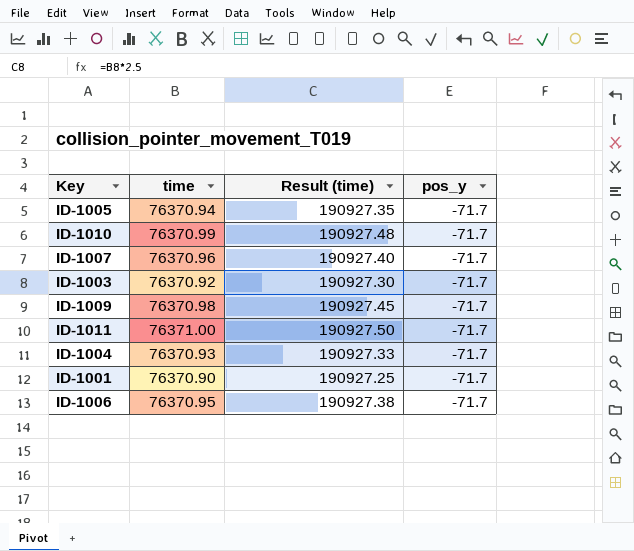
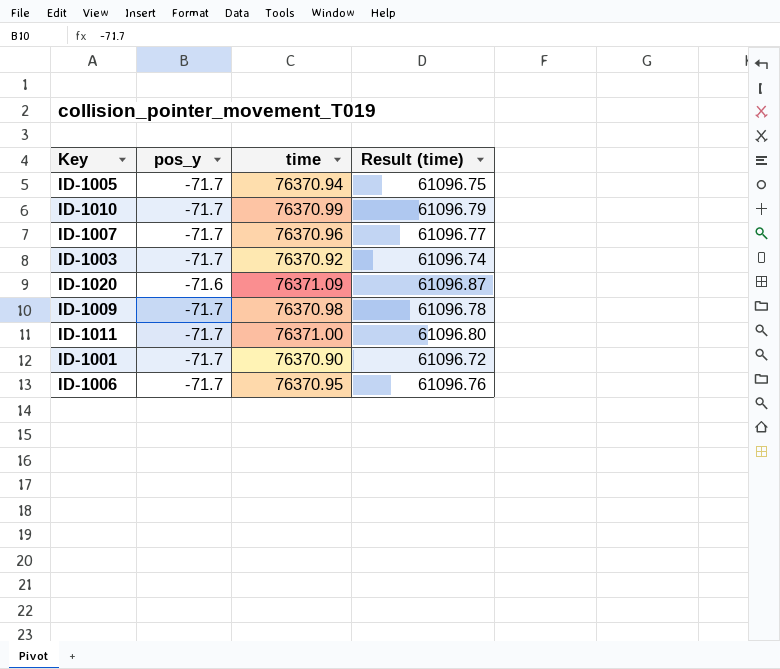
column pos_y | position: 4 -> 2
column Result (time) | formula: [time] * 2.5 -> [time] * 0.8
row ID-1004: 76370.93 | 190927.33 | -71.7 -> none
row ID-1020: none -> -71.6 | 76371.09 | 61096.87

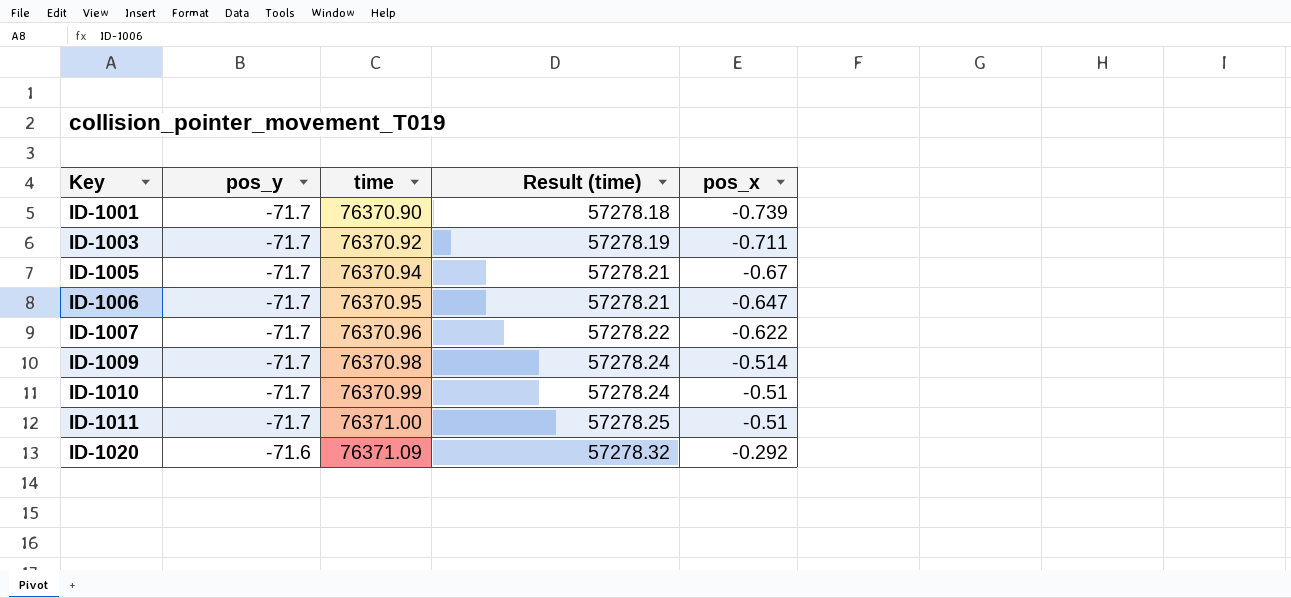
row order: none -> Key ascending
column Result (time) | formula: [time] * 0.8 -> [time] * 0.75
column pos_x | position: none -> 5

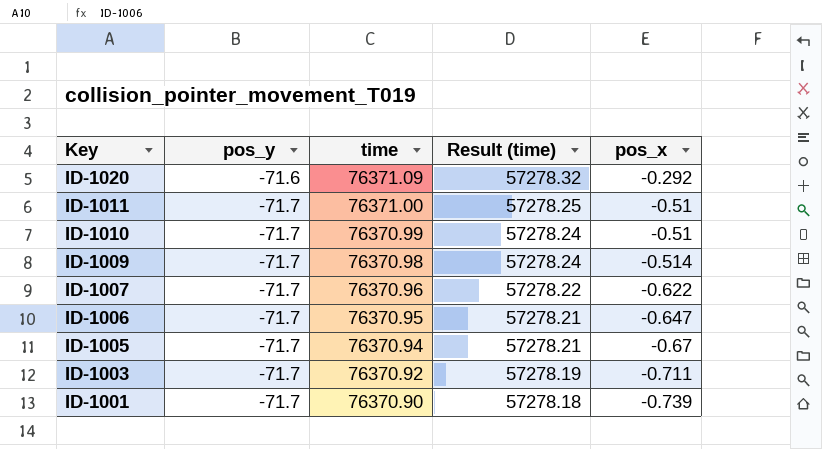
row order: Key ascending -> Key descending

